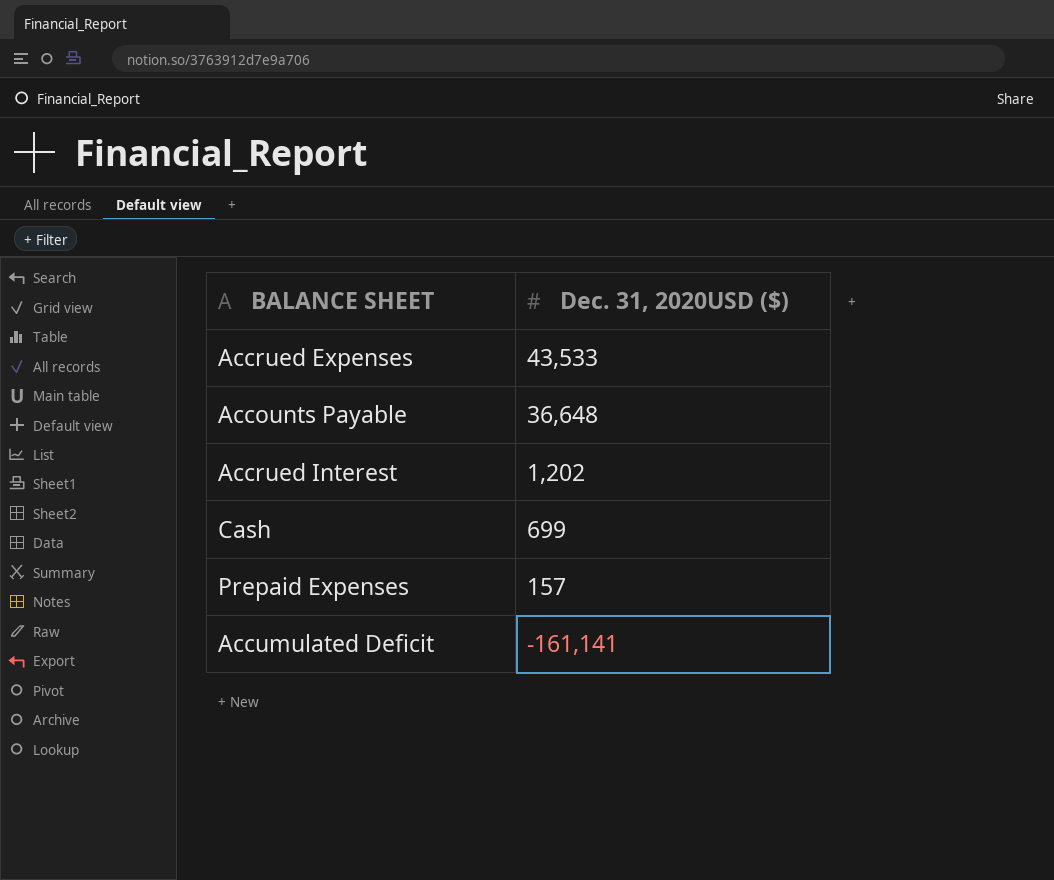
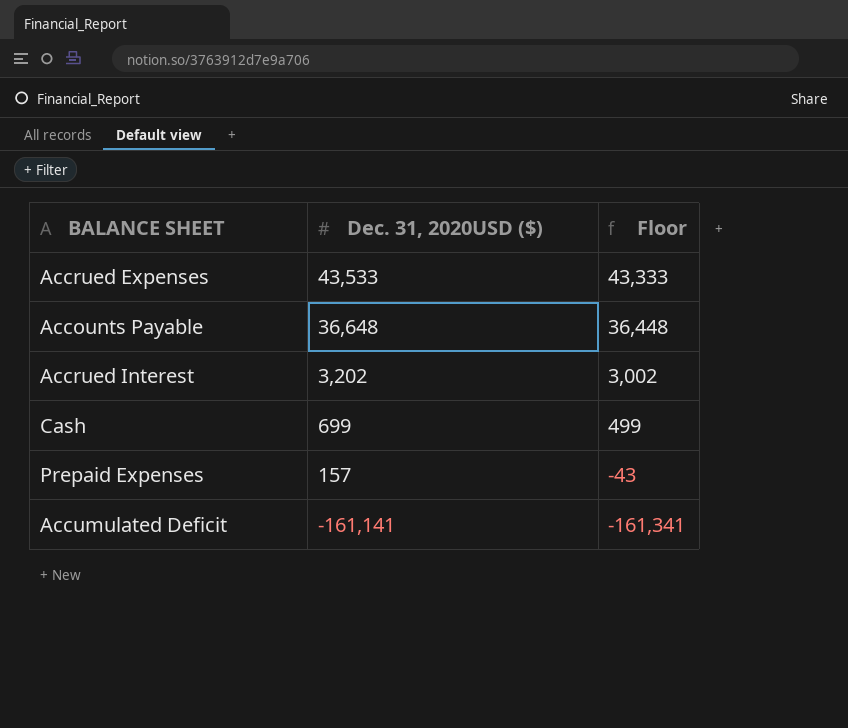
column Floor | formula: none -> [Dec. 31, 2020USD ($)] - 200
Accrued Interest | Dec. 31, 2020USD ($): 1,202 -> 3,202

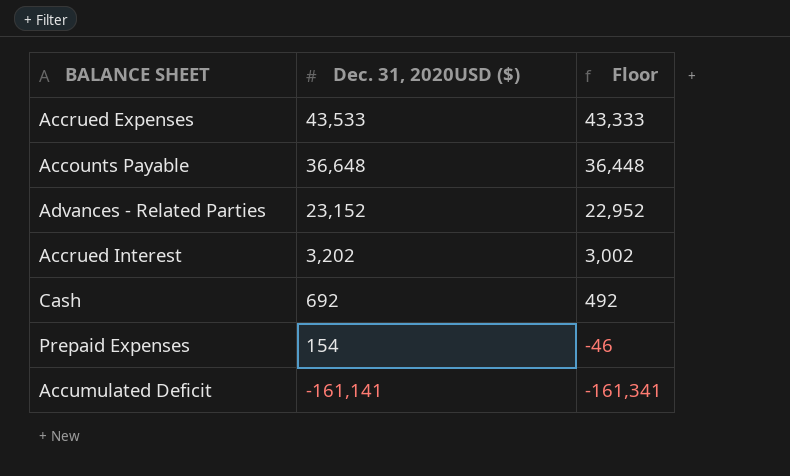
row Advances - Related Parties: none -> 23,152 | 22,952
Cash | Dec. 31, 2020USD ($): 699 -> 692
Cash | Floor: 499 -> 492
Prepaid Expenses | Dec. 31, 2020USD ($): 157 -> 154
Prepaid Expenses | Floor: -43 -> -46

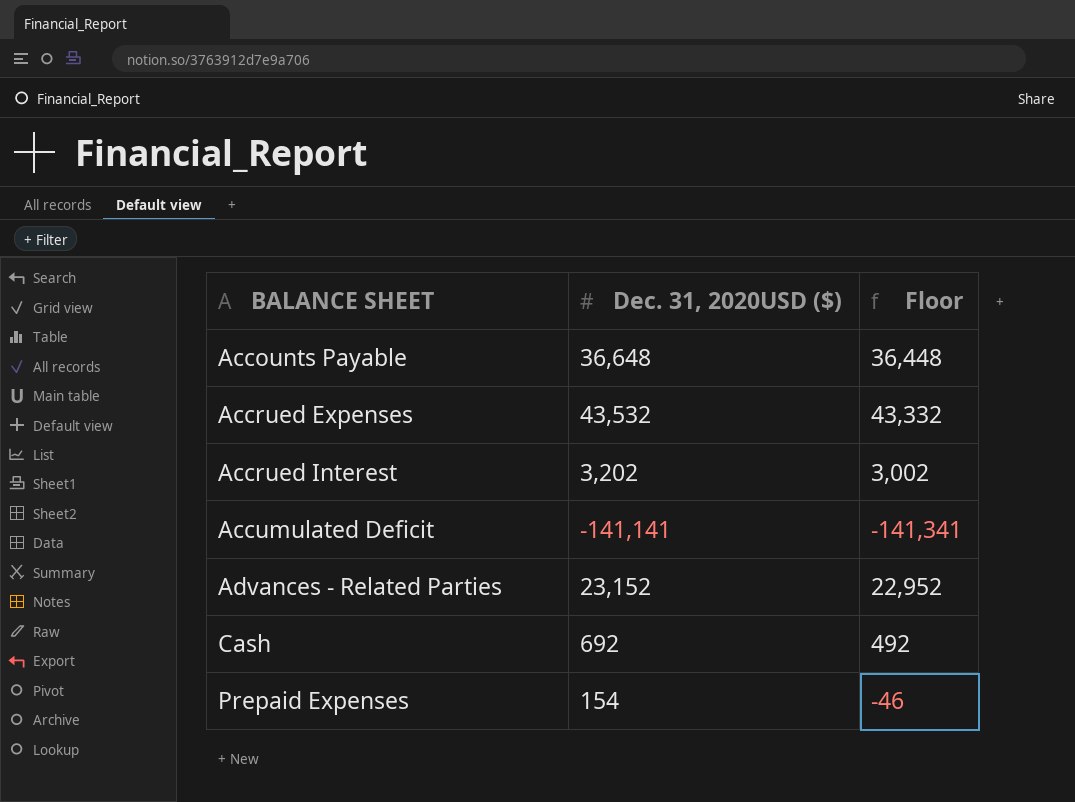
row order: Dec. 31, 2020USD ($) descending -> BALANCE SHEET ascending
Accrued Expenses | Dec. 31, 2020USD ($): 43,533 -> 43,532
Accrued Expenses | Floor: 43,333 -> 43,332
Accumulated Deficit | Dec. 31, 2020USD ($): -161,141 -> -141,141
Accumulated Deficit | Floor: -161,341 -> -141,341

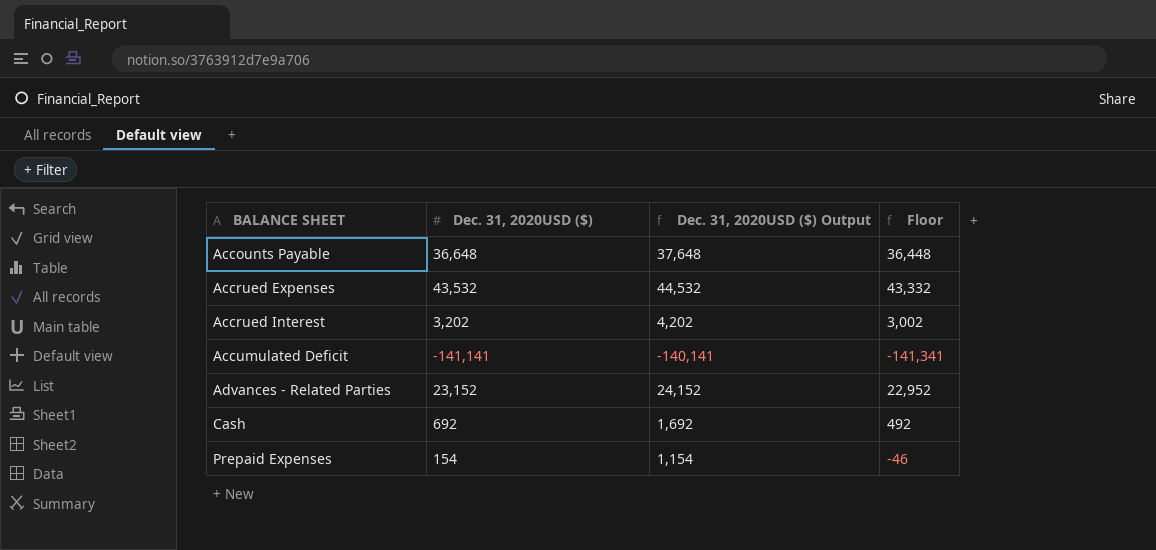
column Dec. 31, 2020USD ($) Output | formula: none -> [Dec. 31, 2020USD ($)] + 1000

